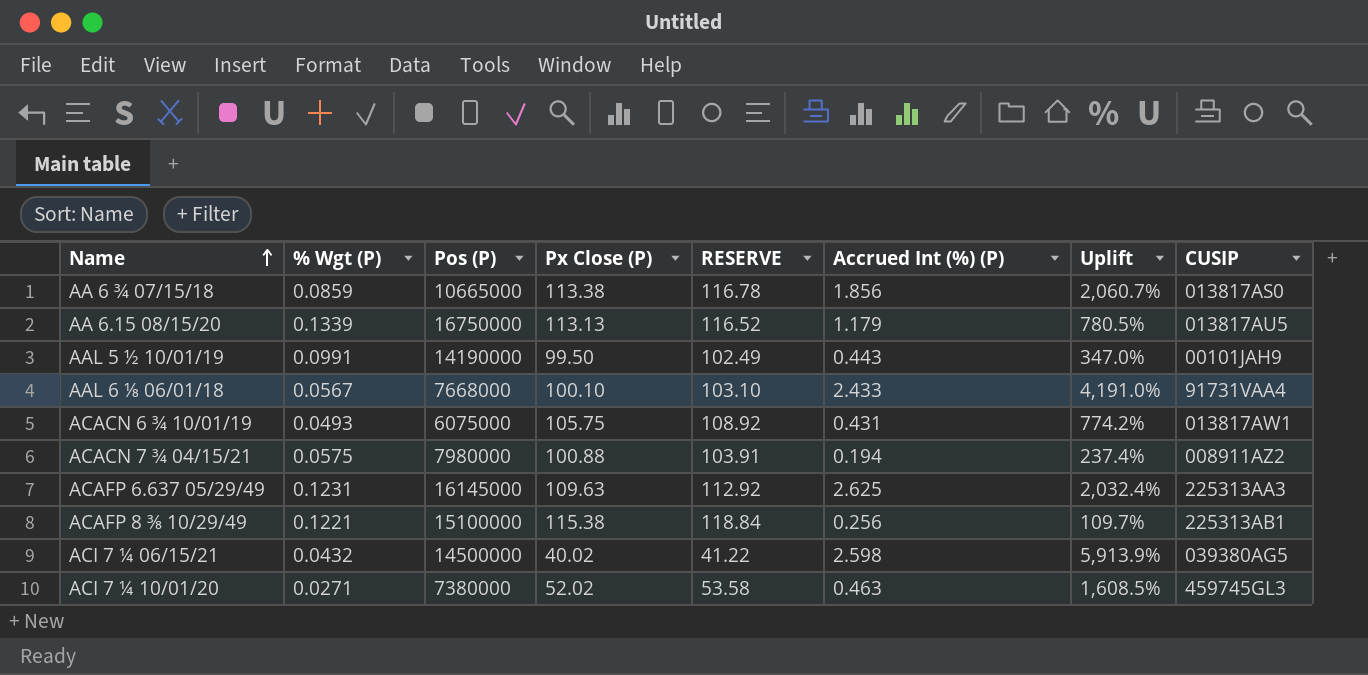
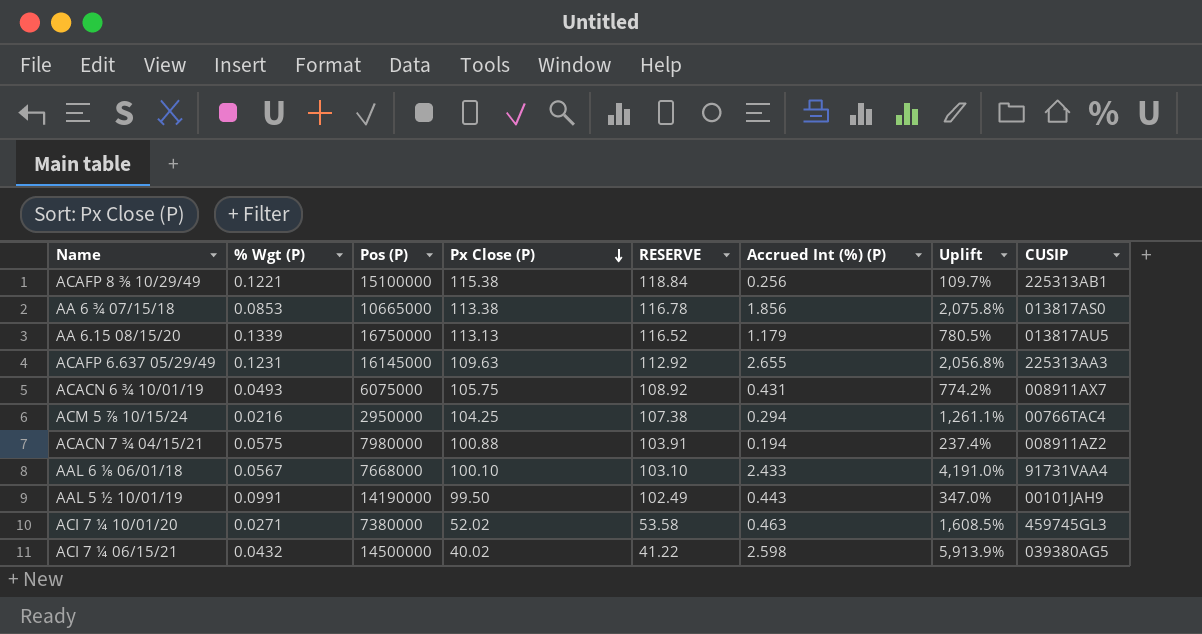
row order: Name ascending -> Px Close (P) descending
AA 6 ¾ 07/15/18 | % Wgt (P): 0.0859 -> 0.0853
AA 6 ¾ 07/15/18 | Uplift: 2,060.7% -> 2,075.8%
ACAFP 6.637 05/29/49 | Accrued Int (%) (P): 2.625 -> 2.655
ACAFP 6.637 05/29/49 | Uplift: 2,032.4% -> 2,056.8%
ACACN 6 ¾ 10/01/19 | CUSIP: 013817AW1 -> 008911AX7
row ACM 5 ⅞ 10/15/24: none -> 0.0216 | 2950000 | 104.25 | 107.38 | 0.294 | 1,261.1% | 00766TAC4

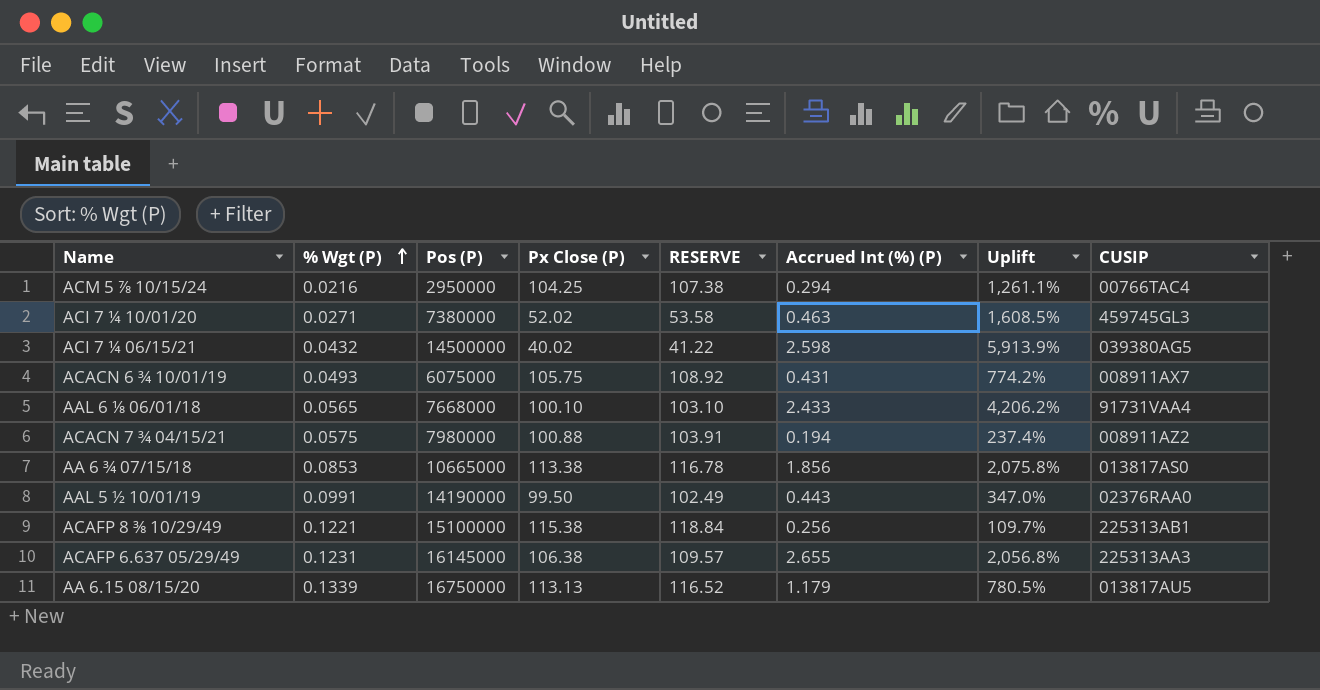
row order: Px Close (P) descending -> % Wgt (P) ascending
AAL 6 ⅛ 06/01/18 | % Wgt (P): 0.0567 -> 0.0565
AAL 6 ⅛ 06/01/18 | Uplift: 4,191.0% -> 4,206.2%
AAL 5 ½ 10/01/19 | CUSIP: 00101JAH9 -> 02376RAA0
ACAFP 6.637 05/29/49 | Px Close (P): 109.63 -> 106.38
ACAFP 6.637 05/29/49 | RESERVE: 112.92 -> 109.57

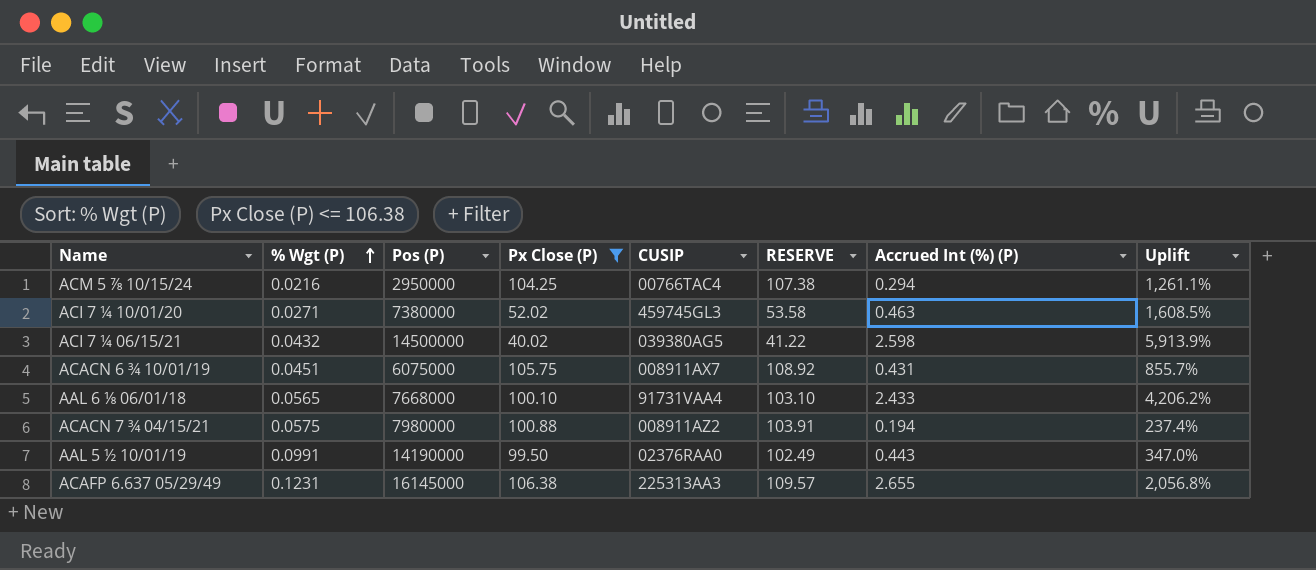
filter: none -> Px Close (P) <= 106.38
column CUSIP | position: 8 -> 5
ACACN 6 ¾ 10/01/19 | % Wgt (P): 0.0493 -> 0.0451
ACACN 6 ¾ 10/01/19 | Uplift: 774.2% -> 855.7%

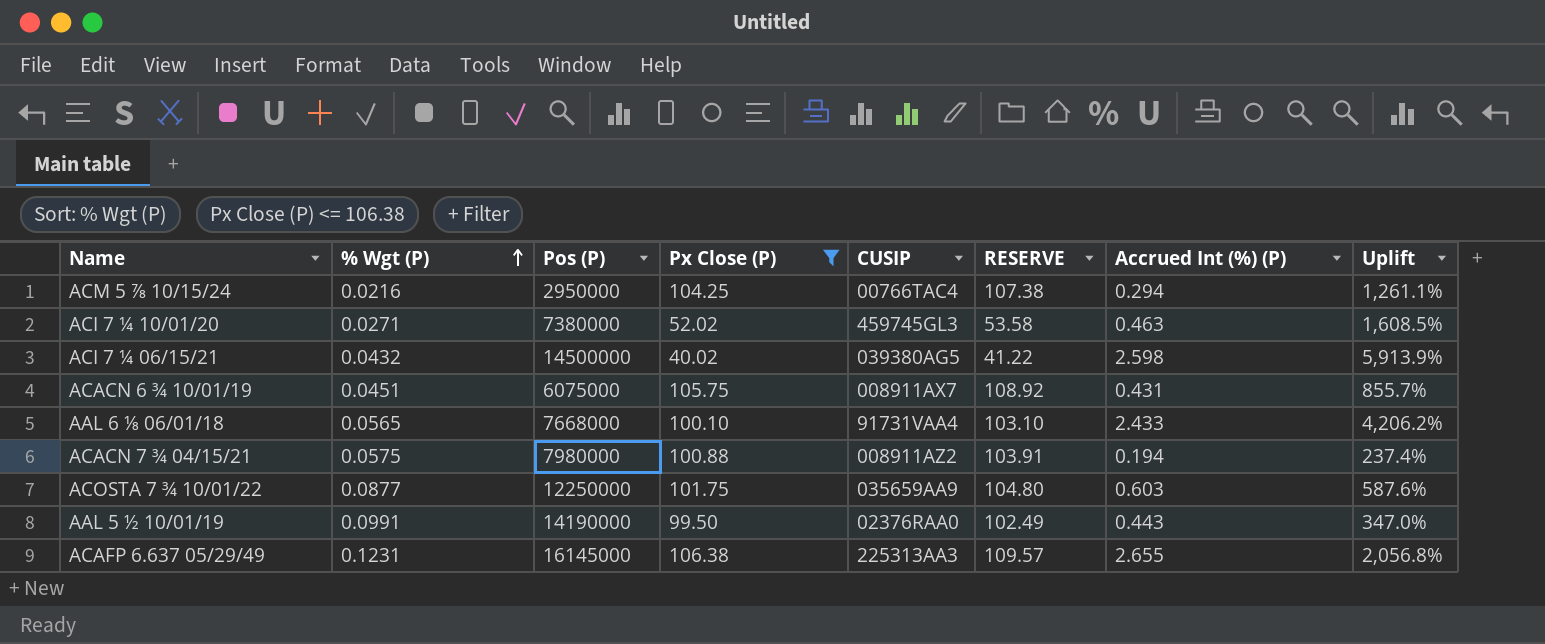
row ACOSTA 7 ¾ 10/01/22: none -> 0.0877 | 12250000 | 101.75 | 035659AA9 | 104.80 | 0.603 | 587.6%

